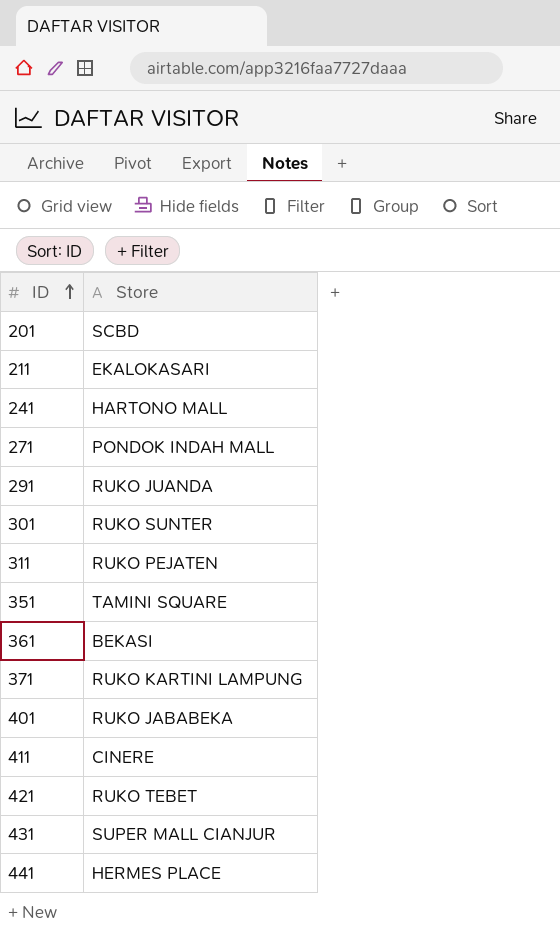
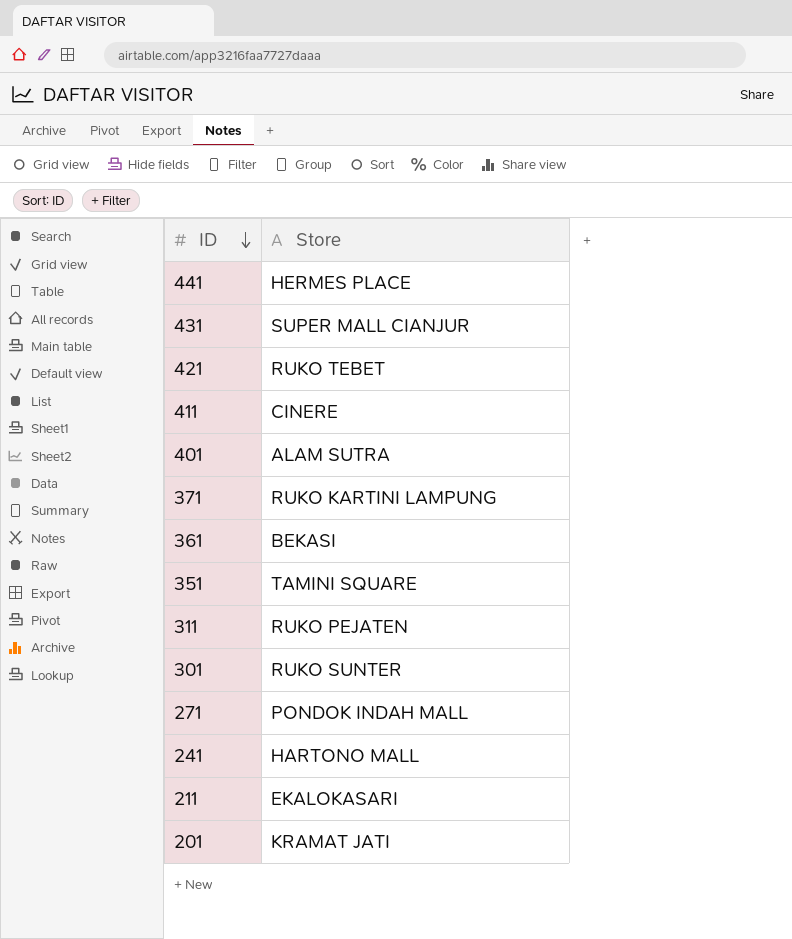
row order: ID ascending -> ID descending
row 291: RUKO JUANDA -> none
401 | Store: RUKO JABABEKA -> ALAM SUTRA
201 | Store: SCBD -> KRAMAT JATI

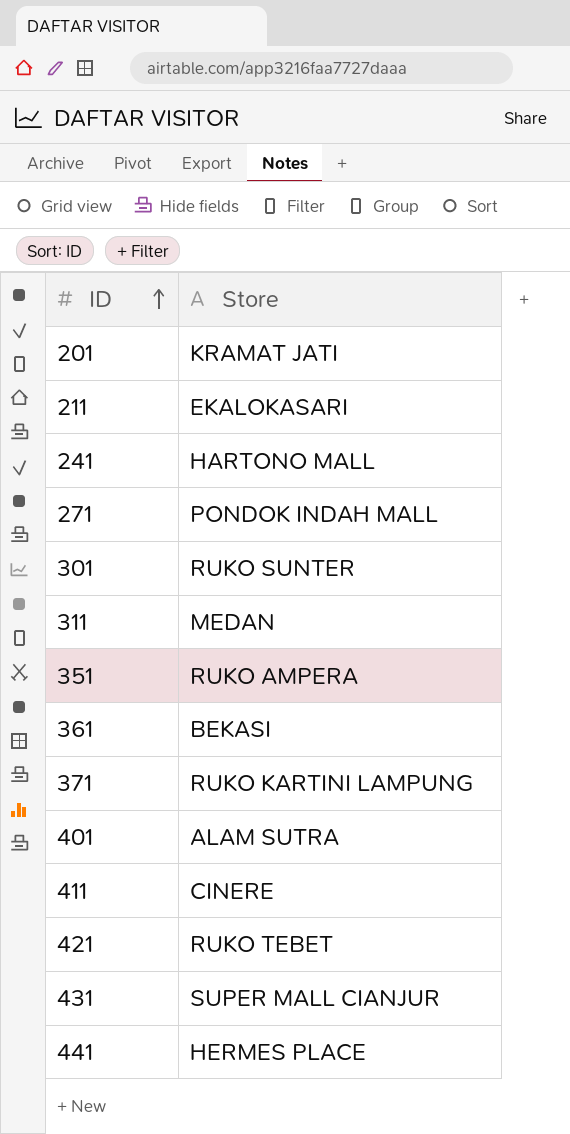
row order: ID descending -> ID ascending
311 | Store: RUKO PEJATEN -> MEDAN
351 | Store: TAMINI SQUARE -> RUKO AMPERA

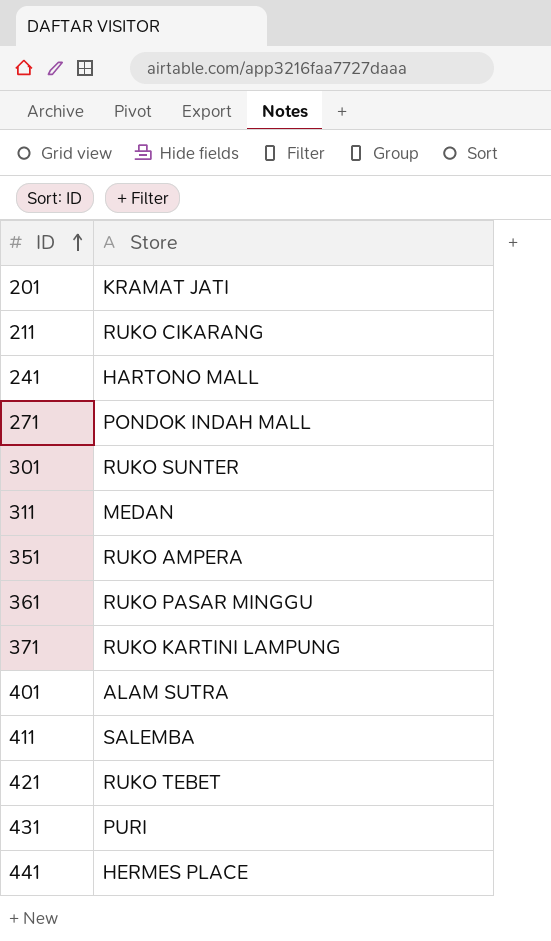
211 | Store: EKALOKASARI -> RUKO CIKARANG
361 | Store: BEKASI -> RUKO PASAR MINGGU
411 | Store: CINERE -> SALEMBA
431 | Store: SUPER MALL CIANJUR -> PURI

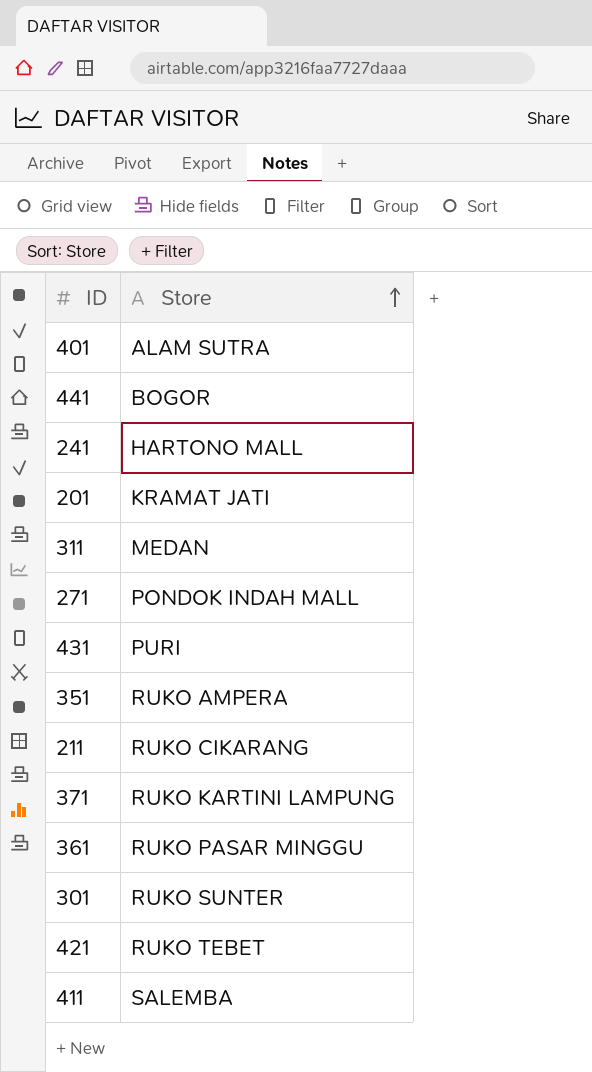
row order: ID ascending -> Store ascending
441 | Store: HERMES PLACE -> BOGOR

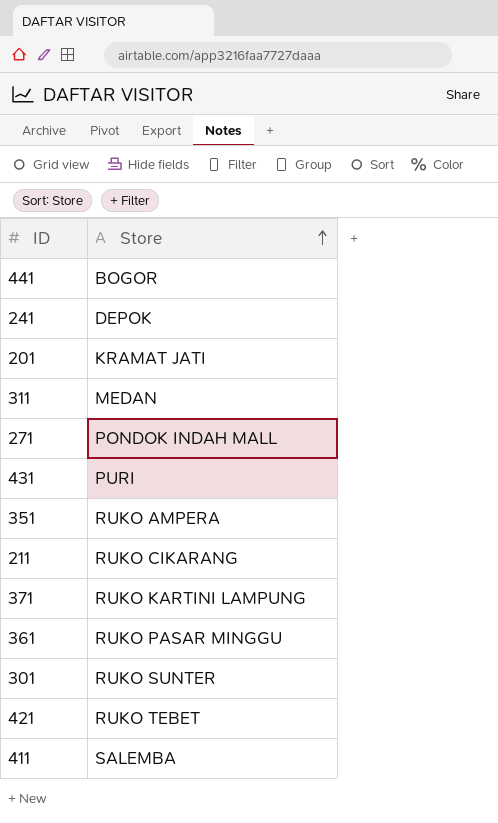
row 401: ALAM SUTRA -> none
241 | Store: HARTONO MALL -> DEPOK

